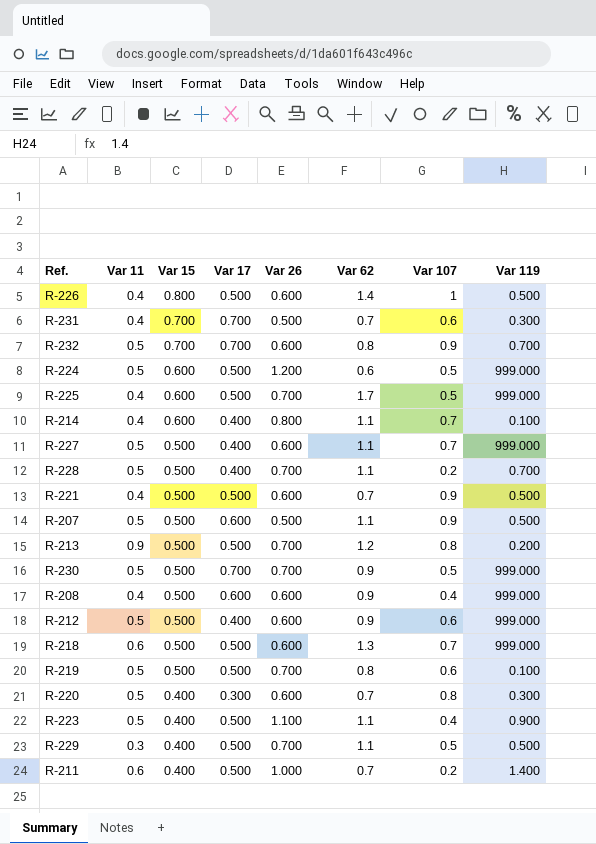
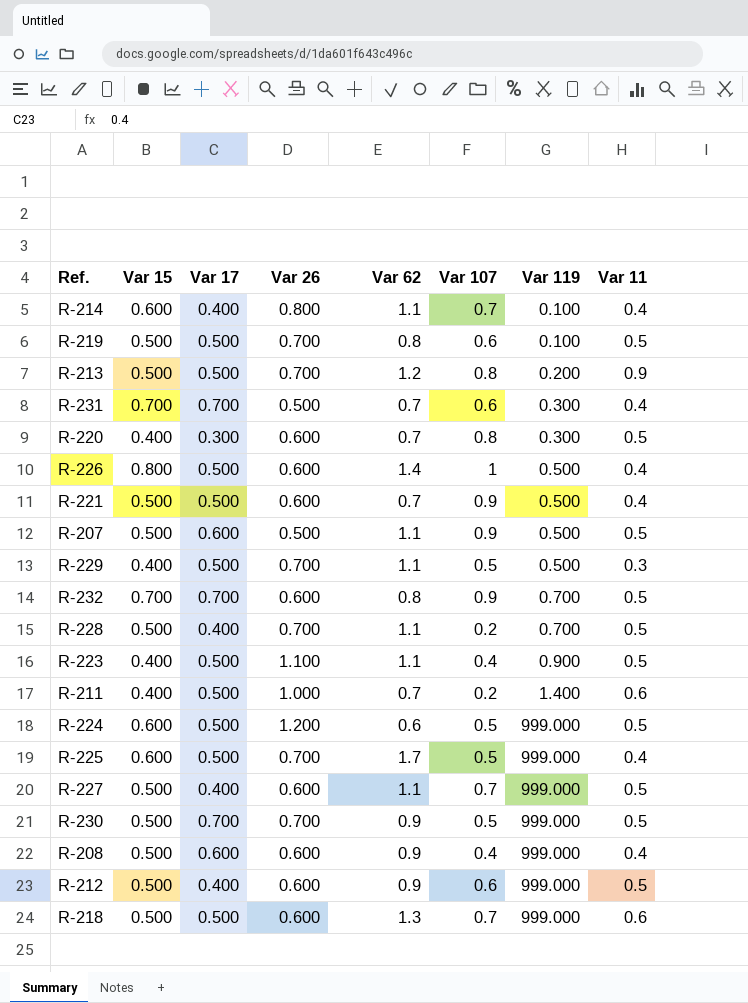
row order: Var 15 descending -> Var 119 ascending
column Var 11 | position: 2 -> 8

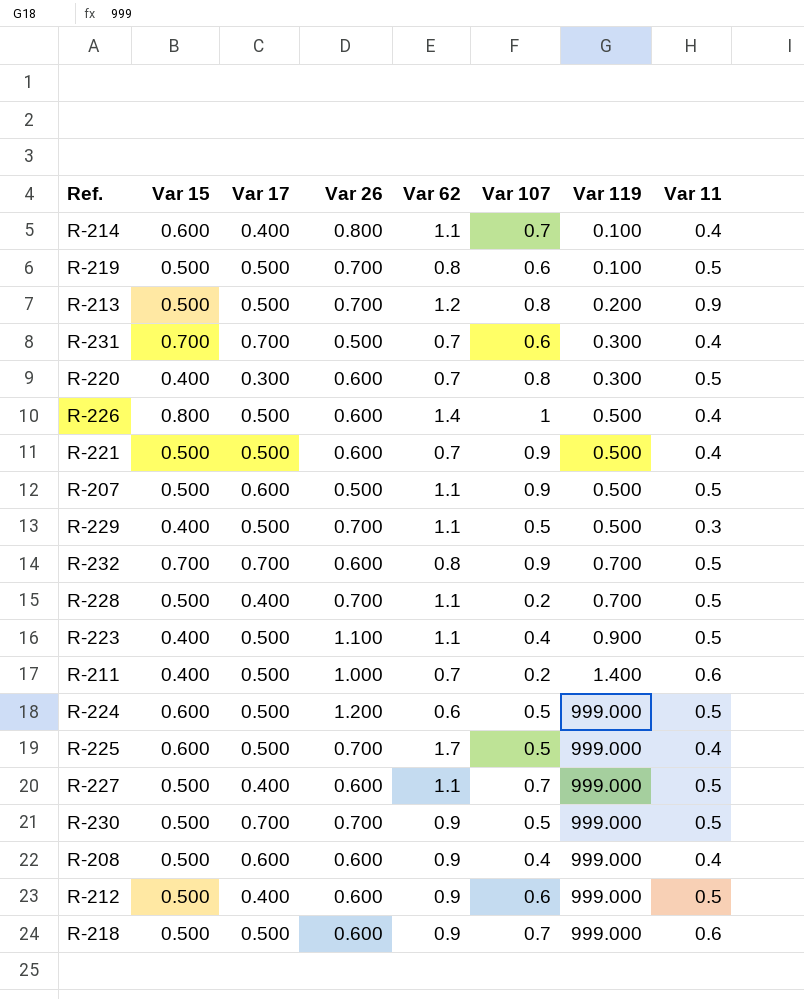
R-218 | Var 62: 1.3 -> 0.9

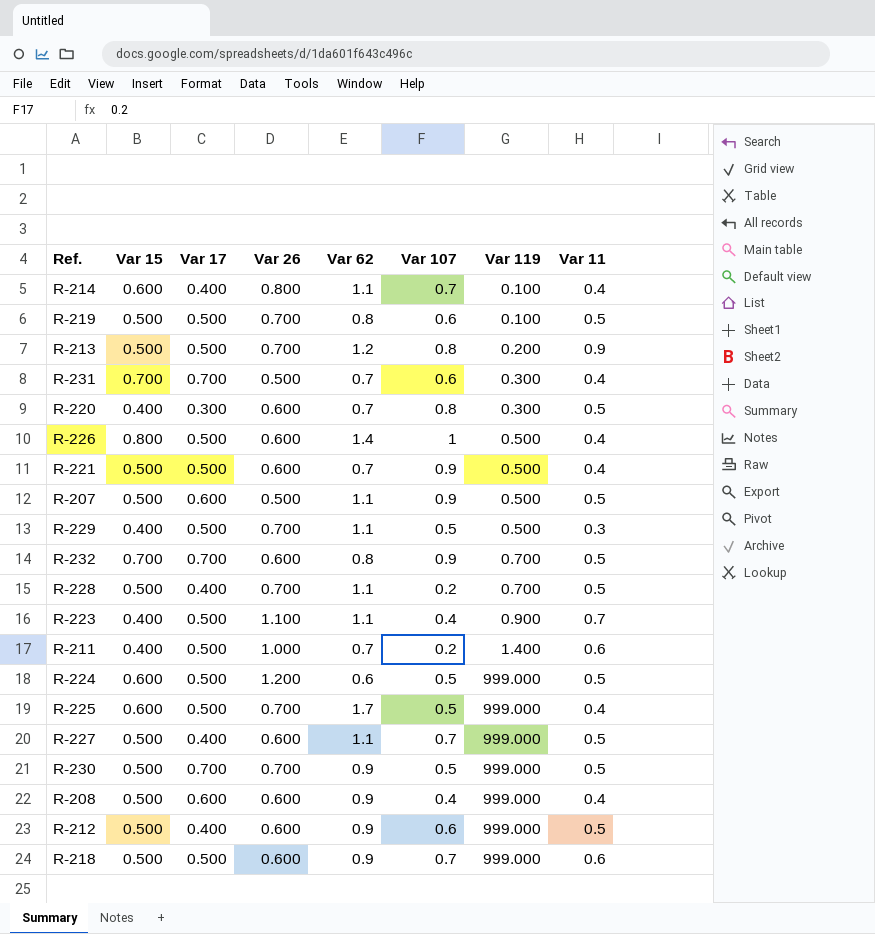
R-223 | Var 11: 0.5 -> 0.7

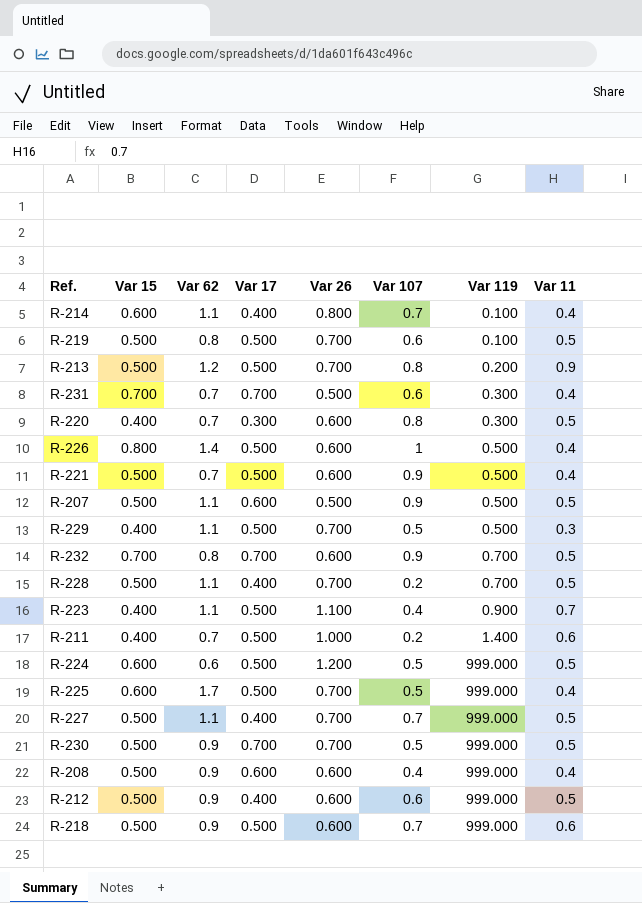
column Var 62 | position: 5 -> 3
R-227 | Var 26: 0.600 -> 0.700

